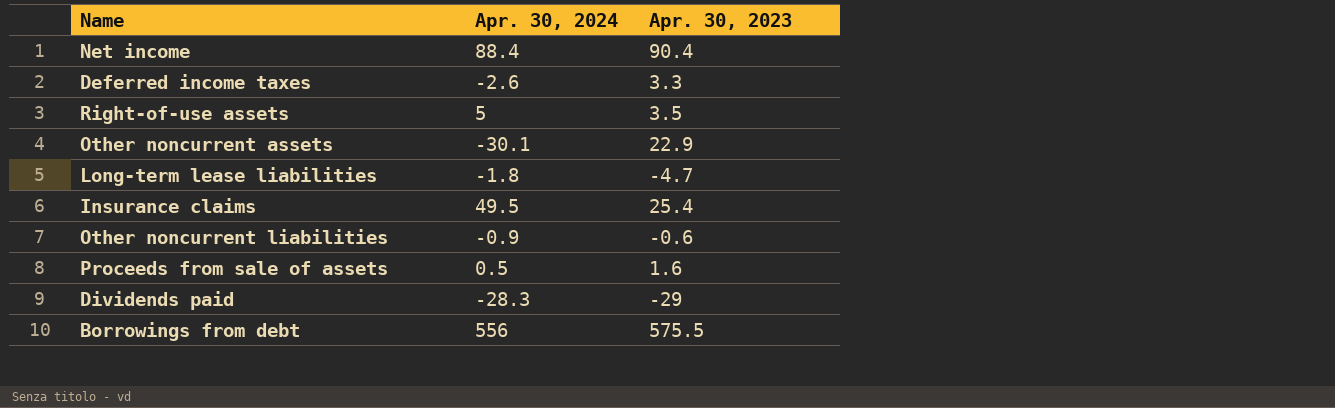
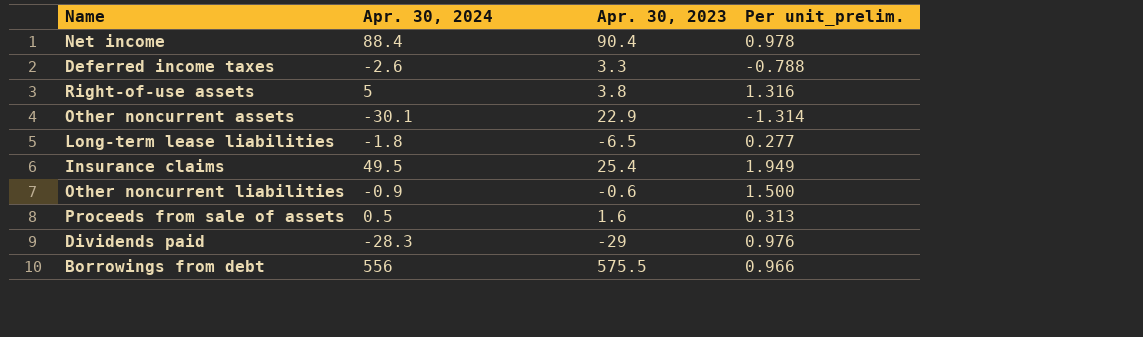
column Per unit_prelim. | formula: none -> [Apr. 30, 2024] / [Apr. 30, 2023]
Right-of-use assets | Apr. 30, 2023: 3.5 -> 3.8
Long-term lease liabilities | Apr. 30, 2023: -4.7 -> -6.5

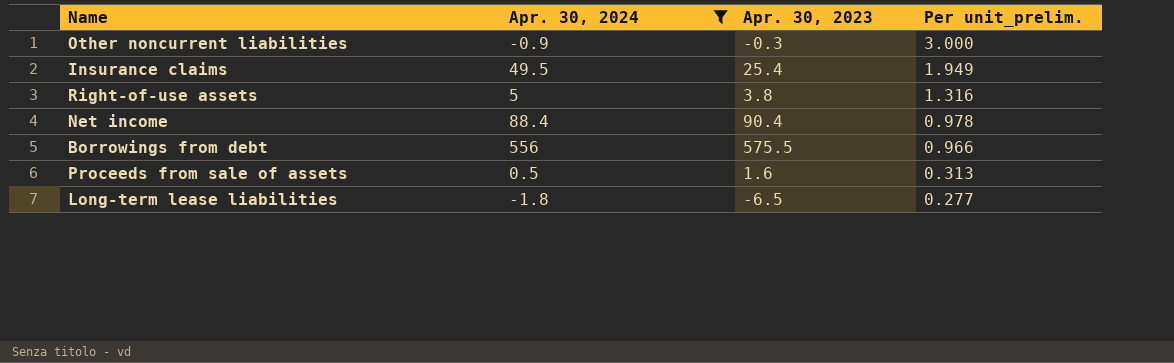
filter: none -> Apr. 30, 2024 >= -1.8
row order: none -> Per unit_prelim. descending
Other noncurrent liabilities | Apr. 30, 2023: -0.6 -> -0.3
Other noncurrent liabilities | Per unit_prelim.: 1.500 -> 3.000

